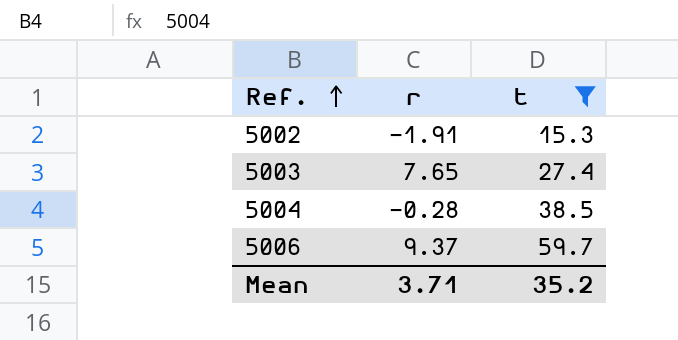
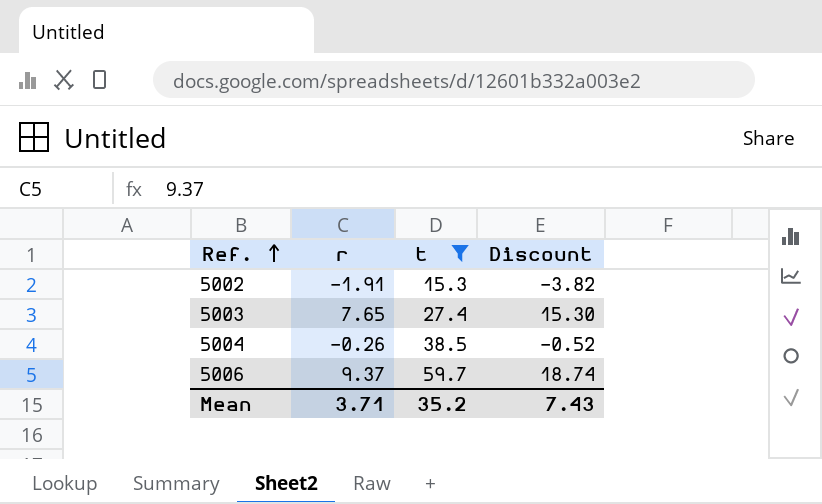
column Discount | formula: none -> [r] * 2
5004 | r: -0.28 -> -0.26

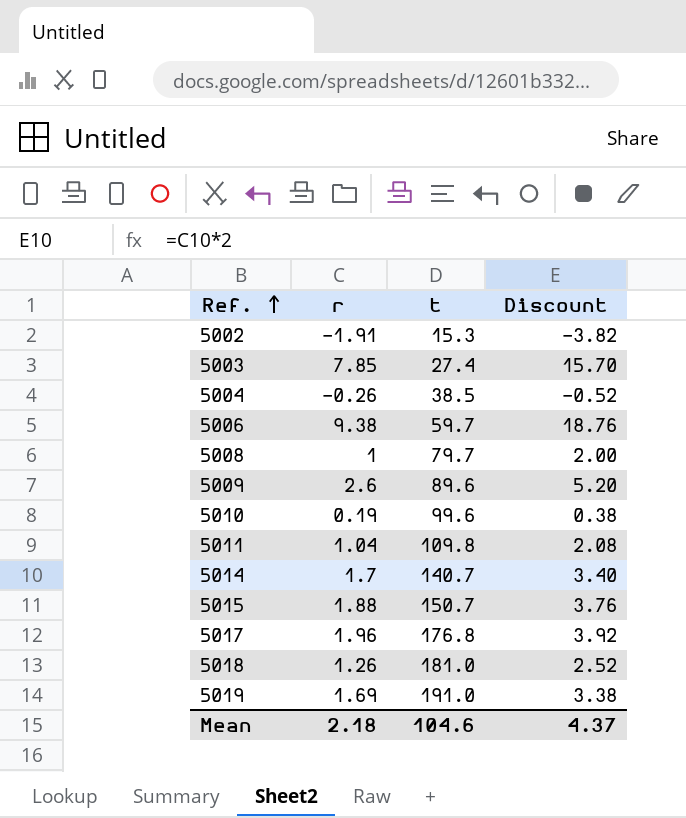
filter: t <= 59.7 -> none
5003 | r: 7.65 -> 7.85
5003 | Discount: 15.30 -> 15.70
5006 | r: 9.37 -> 9.38
5006 | Discount: 18.74 -> 18.76
Mean | r: 3.71 -> 2.18
Mean | t: 35.2 -> 104.6
Mean | Discount: 7.43 -> 4.37

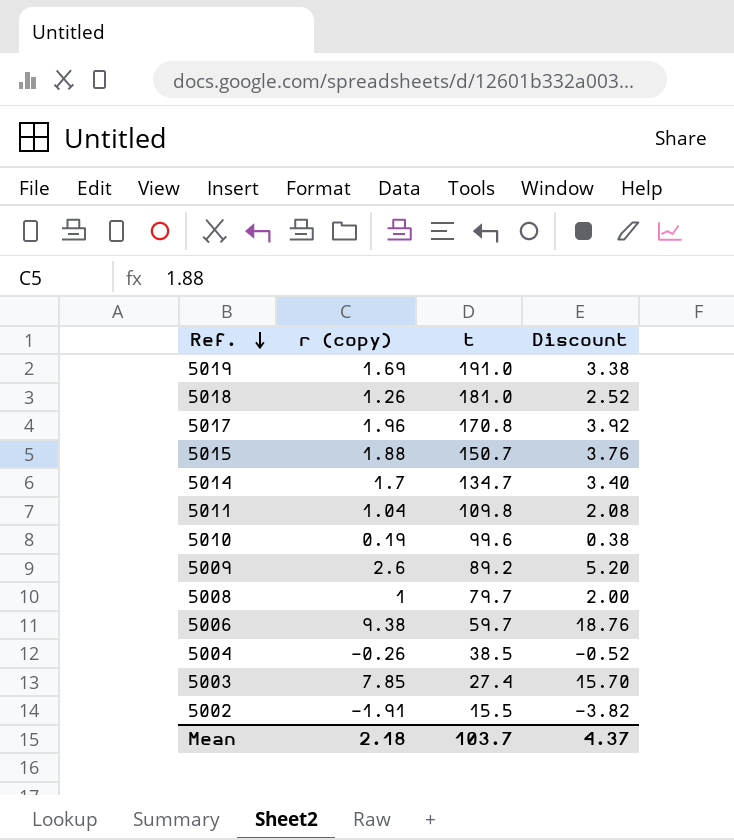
row order: Ref. ascending -> Ref. descending
column name: r -> r (copy)
5017 | t: 176.8 -> 170.8
5014 | t: 140.7 -> 134.7
5009 | t: 89.6 -> 89.2
5002 | t: 15.3 -> 15.5
Mean | t: 104.6 -> 103.7

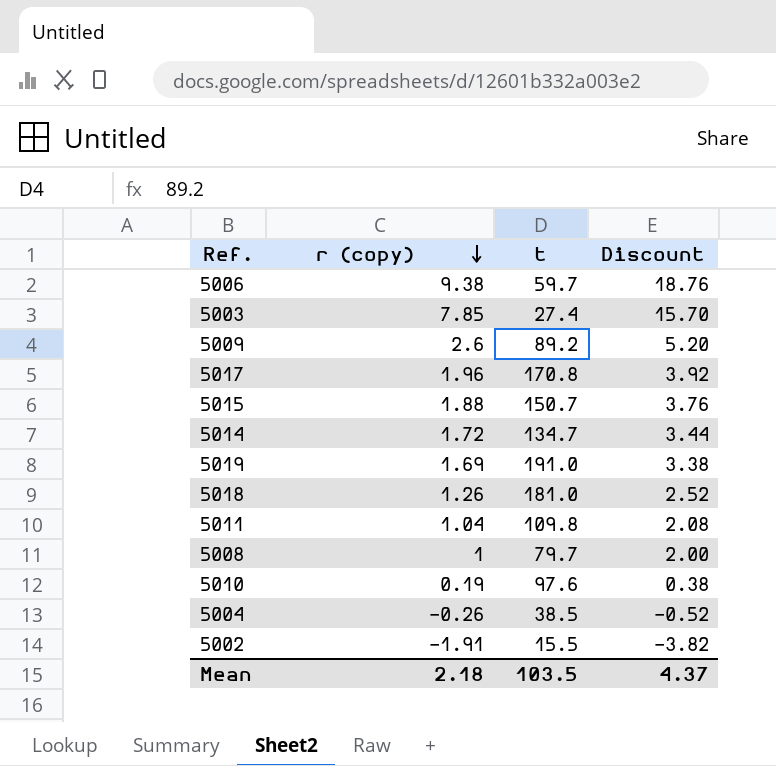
row order: Ref. descending -> r (copy) descending
5014 | r (copy): 1.7 -> 1.72
5014 | Discount: 3.40 -> 3.44
5010 | t: 99.6 -> 97.6
Mean | t: 103.7 -> 103.5

